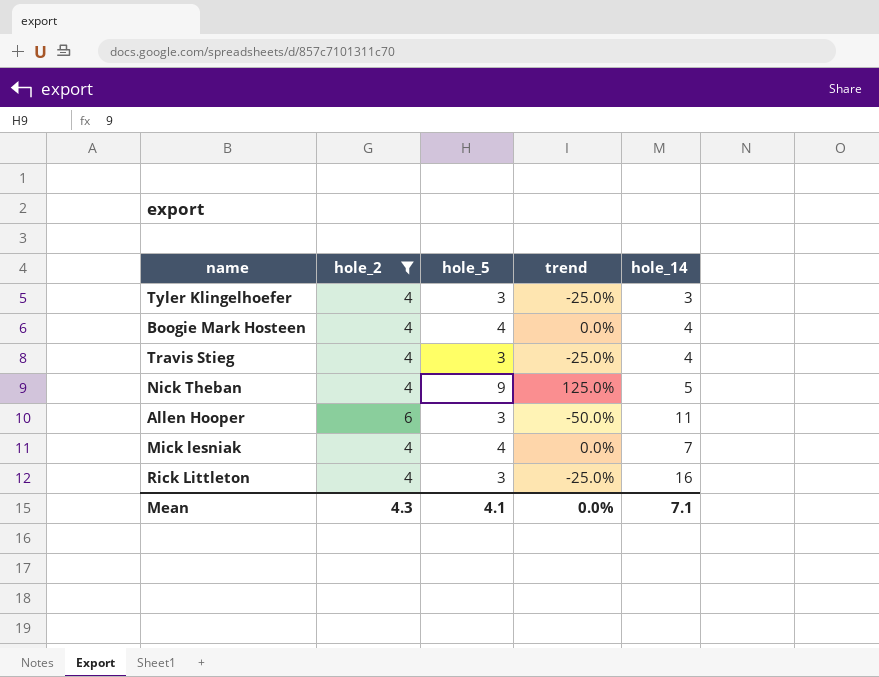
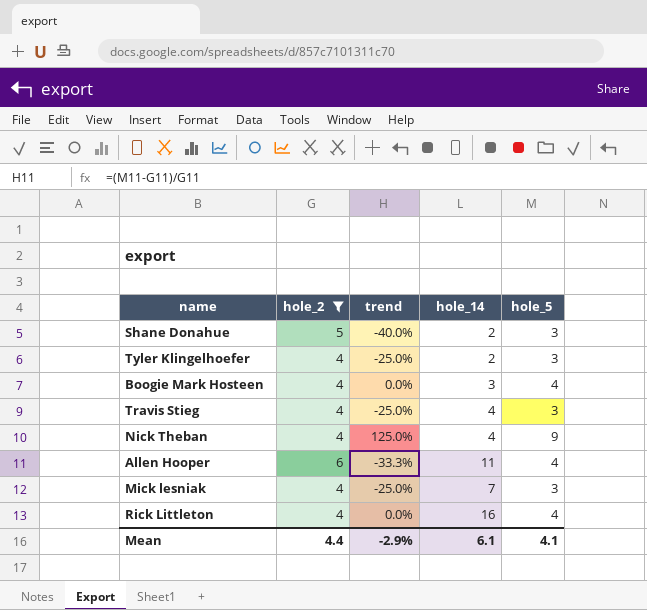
column hole_5 | position: 3 -> 5
row Shane Donahue: none -> 5 | -40.0% | 2 | 3
Tyler Klingelhoefer | hole_14: 3 -> 2
Boogie Mark Hosteen | hole_14: 4 -> 3
Nick Theban | hole_14: 5 -> 4
Allen Hooper | trend: -50.0% -> -33.3%
Allen Hooper | hole_5: 3 -> 4
Mick lesniak | trend: 0.0% -> -25.0%
Mick lesniak | hole_5: 4 -> 3
Rick Littleton | trend: -25.0% -> 0.0%
Rick Littleton | hole_5: 3 -> 4
Mean | hole_2: 4.3 -> 4.4
Mean | trend: 0.0% -> -2.9%
Mean | hole_14: 7.1 -> 6.1

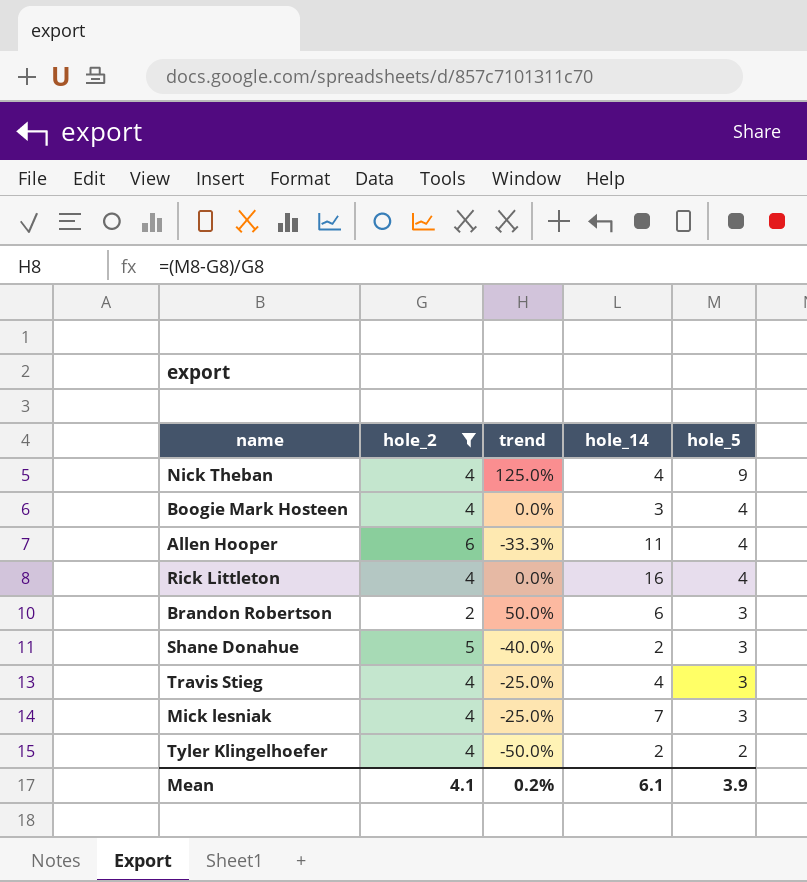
row order: none -> hole_5 descending
row Brandon Robertson: none -> 2 | 50.0% | 6 | 3
Tyler Klingelhoefer | trend: -25.0% -> -50.0%
Tyler Klingelhoefer | hole_5: 3 -> 2
Mean | hole_2: 4.4 -> 4.1
Mean | trend: -2.9% -> 0.2%
Mean | hole_5: 4.1 -> 3.9

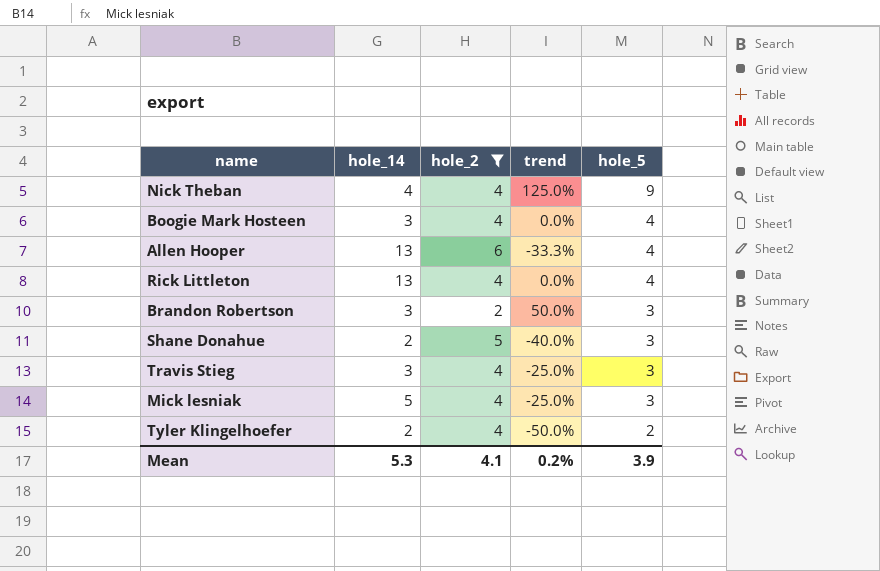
column hole_14 | position: 4 -> 2
Allen Hooper | hole_14: 11 -> 13
Rick Littleton | hole_14: 16 -> 13
Brandon Robertson | hole_14: 6 -> 3
Travis Stieg | hole_14: 4 -> 3
Mick lesniak | hole_14: 7 -> 5
Mean | hole_14: 6.1 -> 5.3

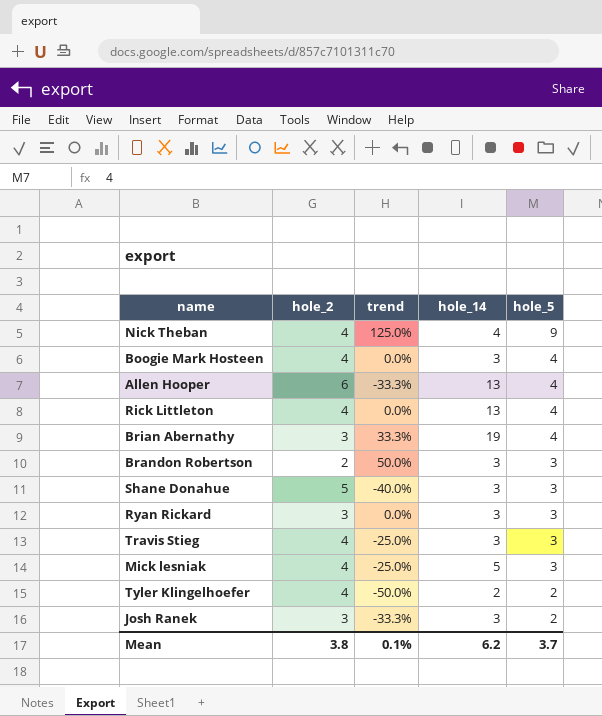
filter: hole_2 != 3 -> none
column hole_14 | position: 2 -> 4
Shane Donahue | hole_14: 2 -> 3
Mean | hole_2: 4.1 -> 3.8
Mean | trend: 0.2% -> 0.1%
Mean | hole_14: 5.3 -> 6.2
Mean | hole_5: 3.9 -> 3.7

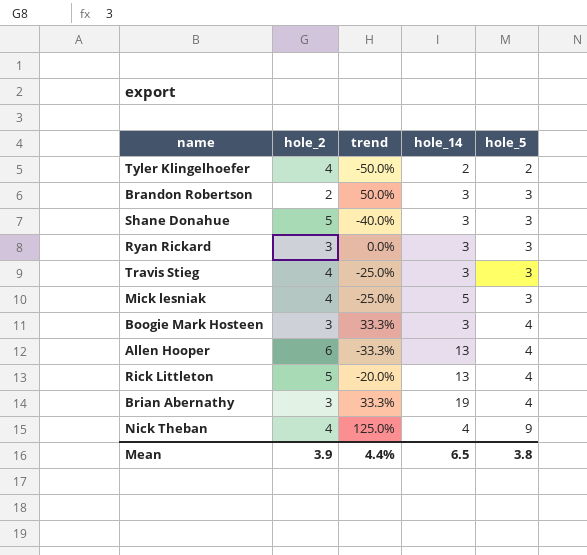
row order: hole_5 descending -> hole_5 ascending
row Josh Ranek: 3 | -33.3% | 3 | 2 -> none
Boogie Mark Hosteen | hole_2: 4 -> 3
Boogie Mark Hosteen | trend: 0.0% -> 33.3%
Rick Littleton | hole_2: 4 -> 5
Rick Littleton | trend: 0.0% -> -20.0%
Mean | hole_2: 3.8 -> 3.9
Mean | trend: 0.1% -> 4.4%
Mean | hole_14: 6.2 -> 6.5
Mean | hole_5: 3.7 -> 3.8

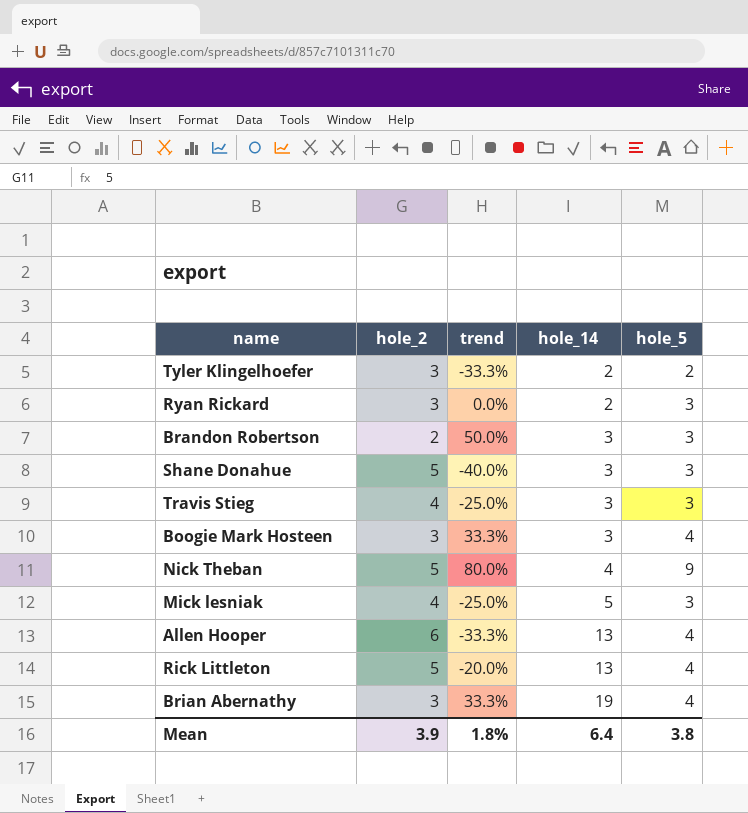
row order: hole_5 ascending -> hole_14 ascending
Tyler Klingelhoefer | hole_2: 4 -> 3
Tyler Klingelhoefer | trend: -50.0% -> -33.3%
Ryan Rickard | hole_14: 3 -> 2
Nick Theban | hole_2: 4 -> 5
Nick Theban | trend: 125.0% -> 80.0%
Mean | trend: 4.4% -> 1.8%
Mean | hole_14: 6.5 -> 6.4

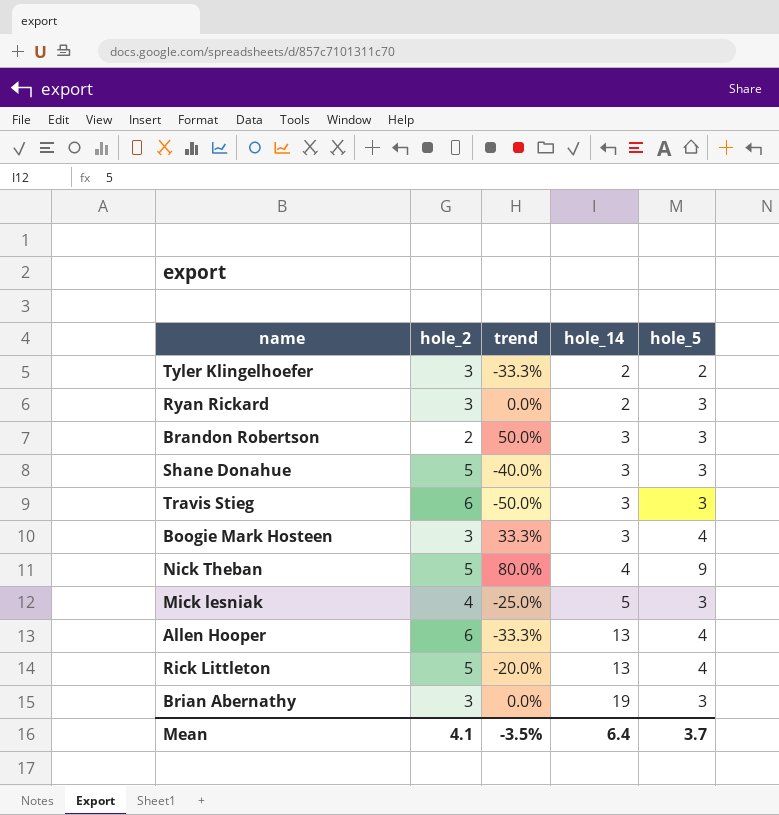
Travis Stieg | hole_2: 4 -> 6
Travis Stieg | trend: -25.0% -> -50.0%
Brian Abernathy | trend: 33.3% -> 0.0%
Brian Abernathy | hole_5: 4 -> 3
Mean | hole_2: 3.9 -> 4.1
Mean | trend: 1.8% -> -3.5%
Mean | hole_5: 3.8 -> 3.7

